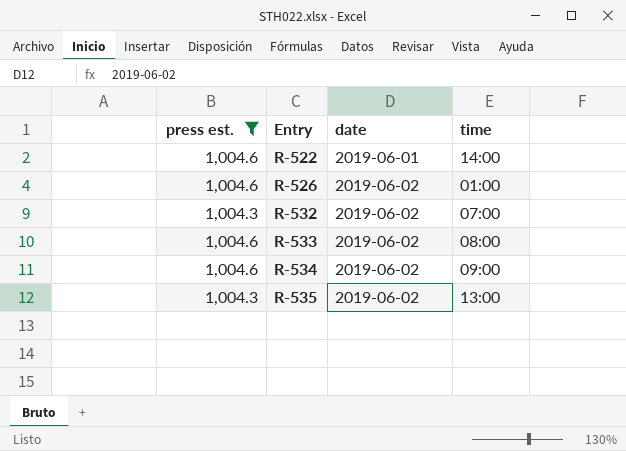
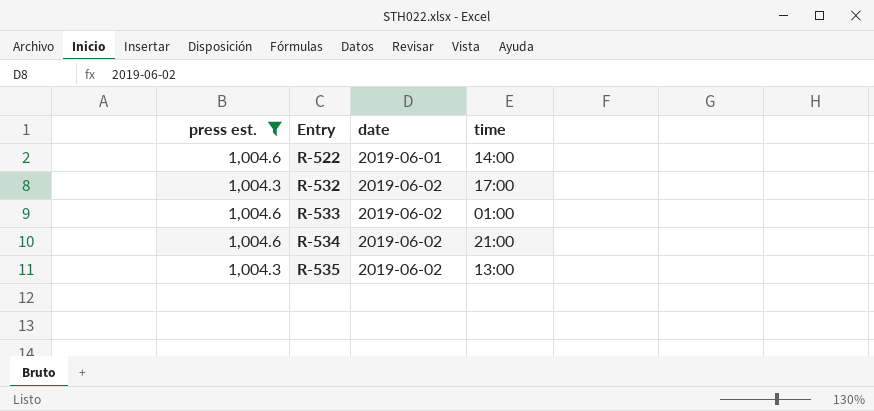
row R-526: 1,004.6 | 2019-06-02 | 01:00 -> none
R-532 | time: 07:00 -> 17:00
R-533 | time: 08:00 -> 01:00
R-534 | time: 09:00 -> 21:00

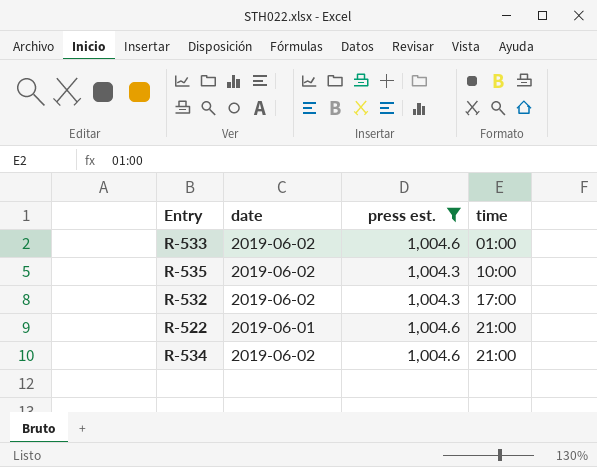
row order: Entry ascending -> time ascending
column press est. | position: 1 -> 3
R-535 | time: 13:00 -> 10:00
R-522 | time: 14:00 -> 21:00

